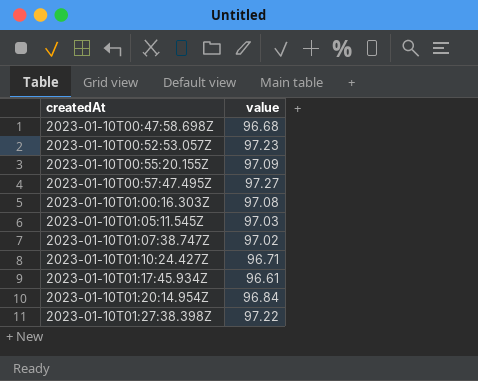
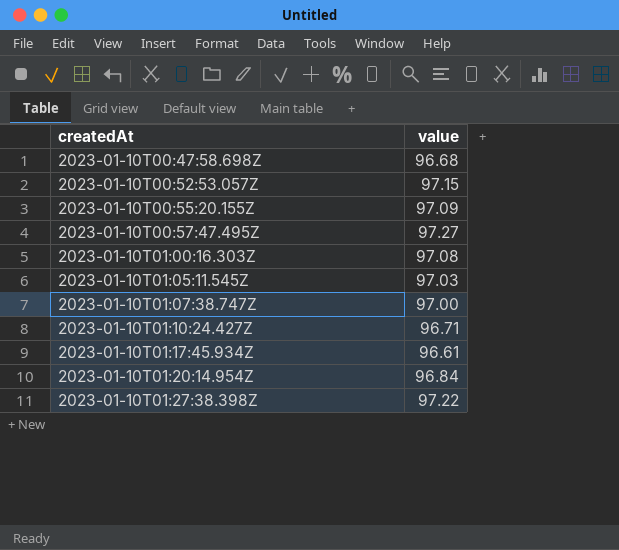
2023-01-10T00:52:53.057Z | value: 97.23 -> 97.15
2023-01-10T01:07:38.747Z | value: 97.02 -> 97.00

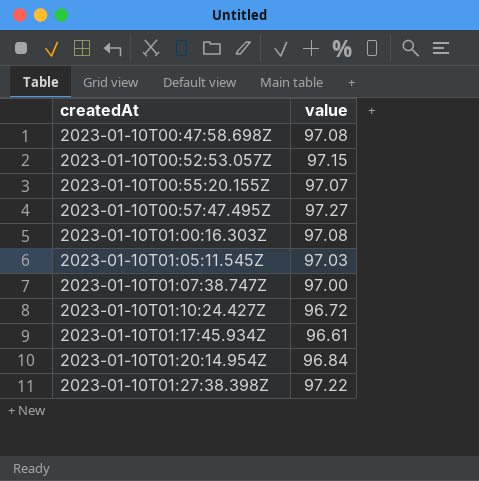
2023-01-10T00:47:58.698Z | value: 96.68 -> 97.08
2023-01-10T00:55:20.155Z | value: 97.09 -> 97.07
2023-01-10T01:10:24.427Z | value: 96.71 -> 96.72

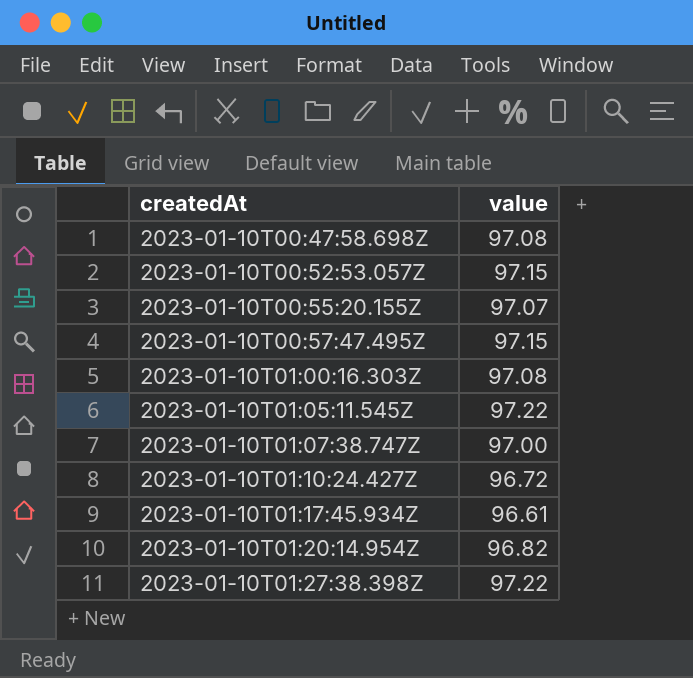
2023-01-10T00:57:47.495Z | value: 97.27 -> 97.15
2023-01-10T01:05:11.545Z | value: 97.03 -> 97.22
2023-01-10T01:20:14.954Z | value: 96.84 -> 96.82

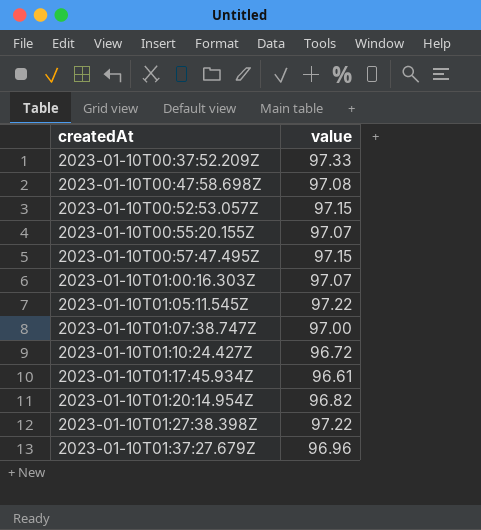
row 2023-01-10T00:37:52.209Z: none -> 97.33
2023-01-10T01:00:16.303Z | value: 97.08 -> 97.07
row 2023-01-10T01:37:27.679Z: none -> 96.96

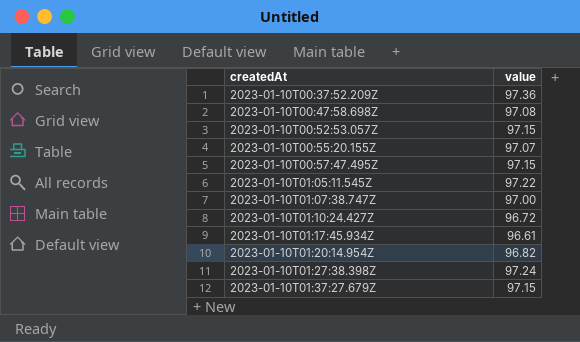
row 2023-01-10T01:00:16.303Z: 97.07 -> none
2023-01-10T00:37:52.209Z | value: 97.33 -> 97.36
2023-01-10T01:27:38.398Z | value: 97.22 -> 97.24
2023-01-10T01:37:27.679Z | value: 96.96 -> 97.15

